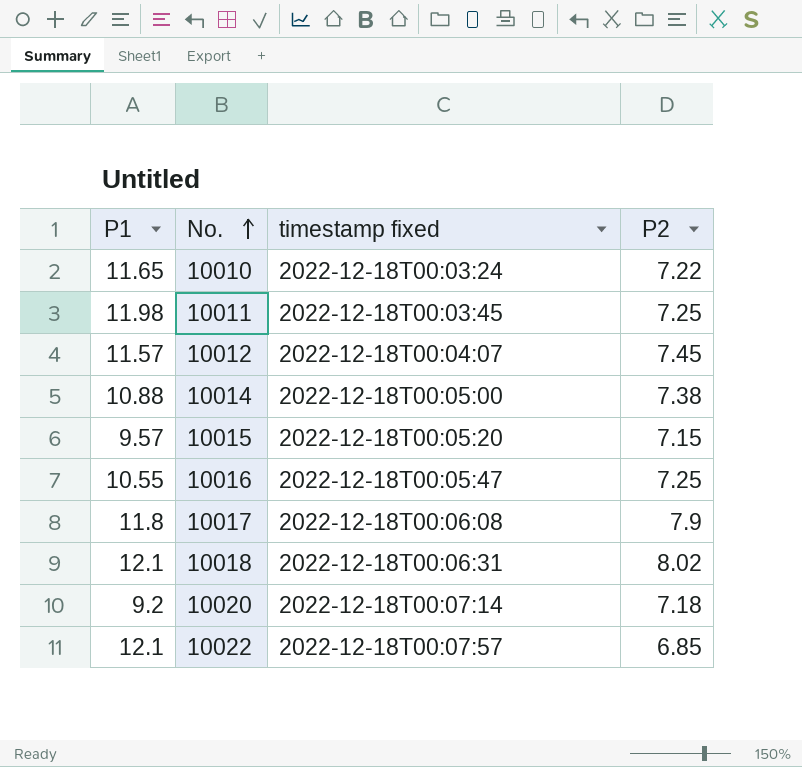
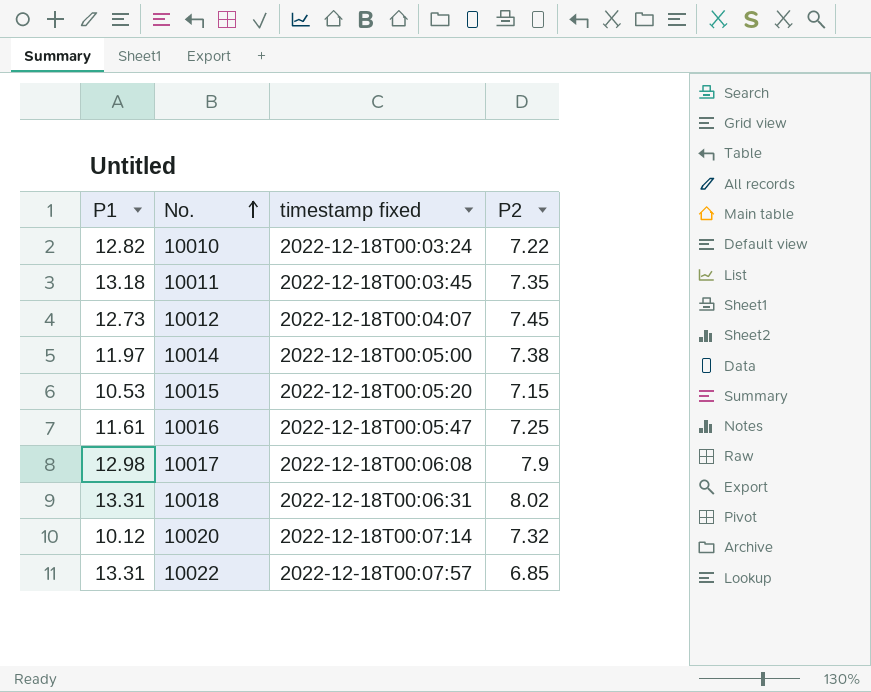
10010 | P1: 11.65 -> 12.82
10011 | P1: 11.98 -> 13.18
10011 | P2: 7.25 -> 7.35
10012 | P1: 11.57 -> 12.73
10014 | P1: 10.88 -> 11.97
10015 | P1: 9.57 -> 10.53
10016 | P1: 10.55 -> 11.61
10017 | P1: 11.8 -> 12.98
10018 | P1: 12.1 -> 13.31
10020 | P1: 9.2 -> 10.12
10020 | P2: 7.18 -> 7.32
10022 | P1: 12.1 -> 13.31

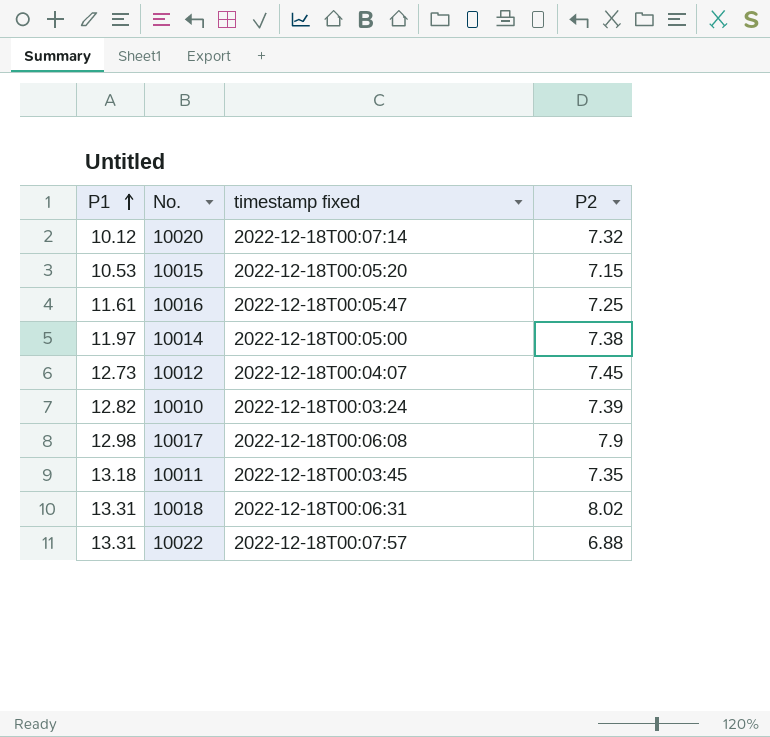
row order: No. ascending -> P1 ascending
10010 | P2: 7.22 -> 7.39
10022 | P2: 6.85 -> 6.88

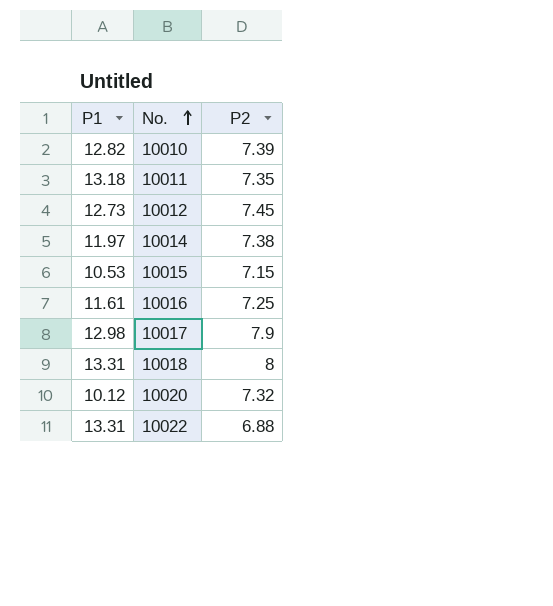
row order: P1 ascending -> No. ascending
column timestamp fixed | position: 3 -> none
10018 | P2: 8.02 -> 8

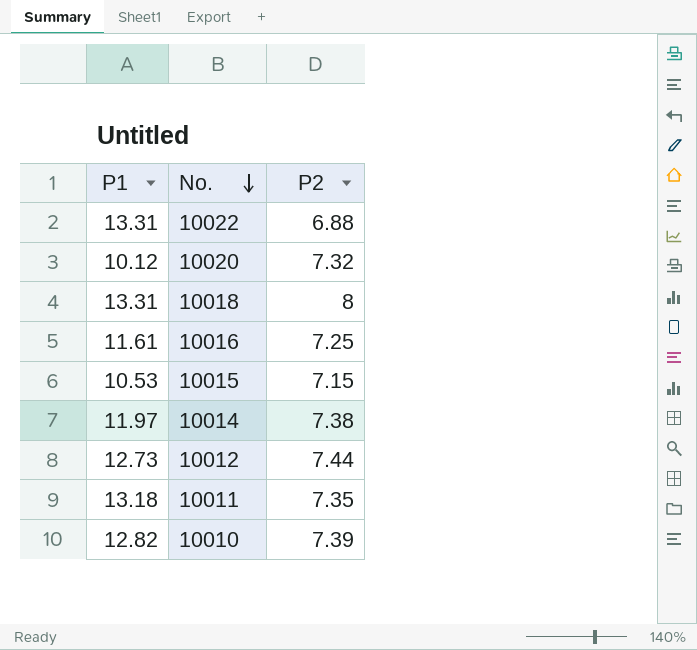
row order: No. ascending -> No. descending
row 10017: 12.98 | 7.9 -> none
10012 | P2: 7.45 -> 7.44

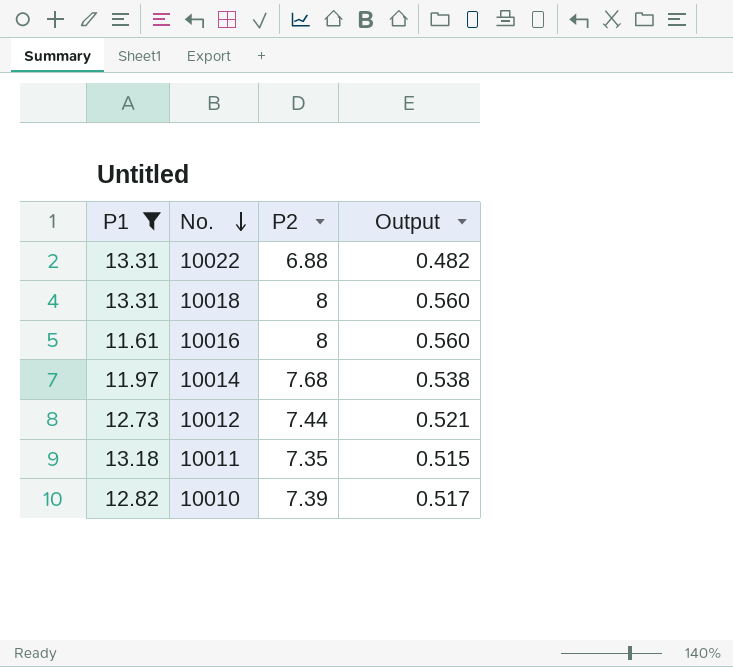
filter: none -> P1 >= 11.61
column Output | formula: none -> [P2] * 0.07
10016 | P2: 7.25 -> 8
10014 | P2: 7.38 -> 7.68

